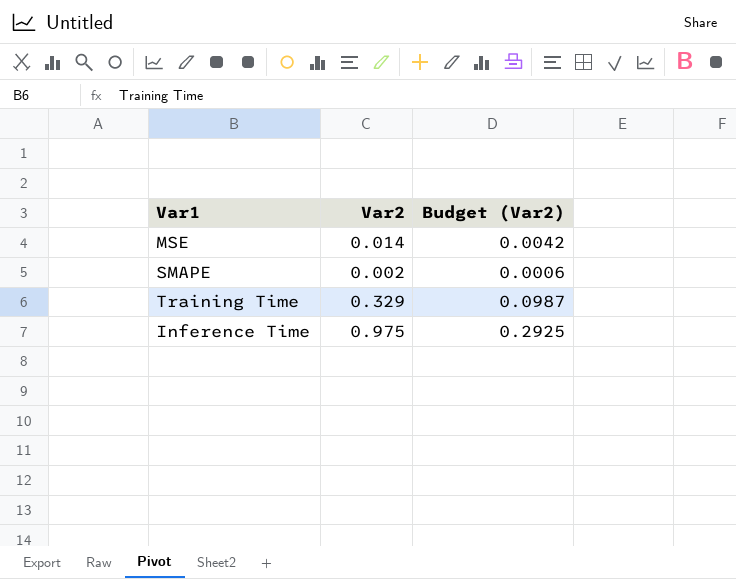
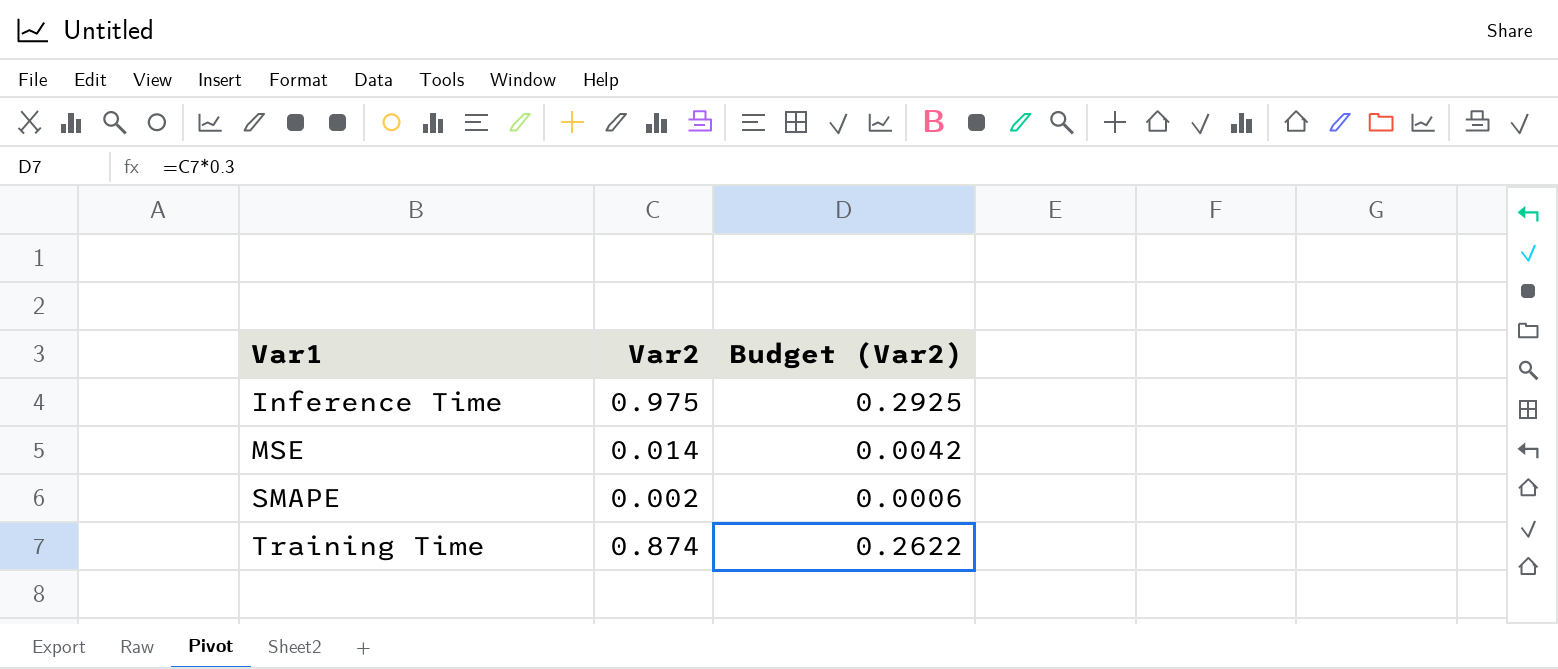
row order: none -> Var1 ascending
Training Time | Var2: 0.329 -> 0.874
Training Time | Budget (Var2): 0.0987 -> 0.2622

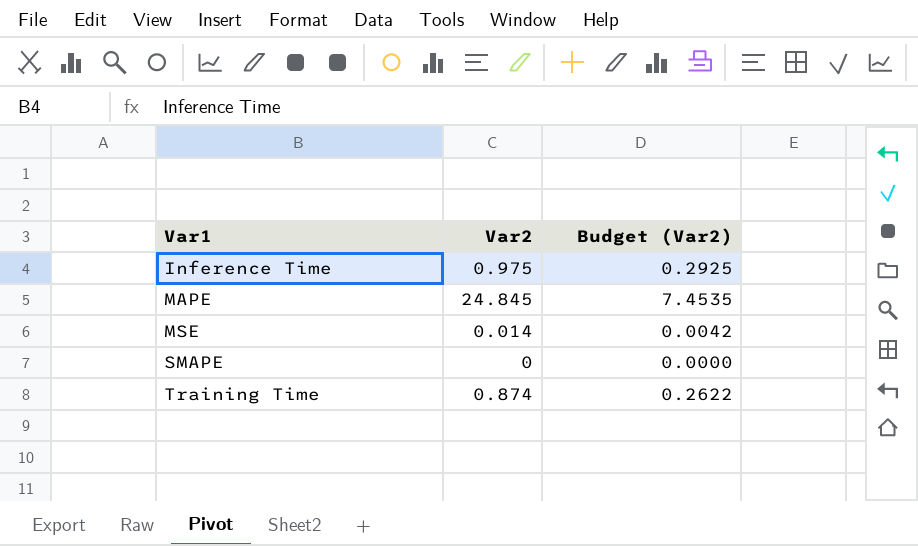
row MAPE: none -> 24.845 | 7.4535
SMAPE | Var2: 0.002 -> 0
SMAPE | Budget (Var2): 0.0006 -> 0.0000

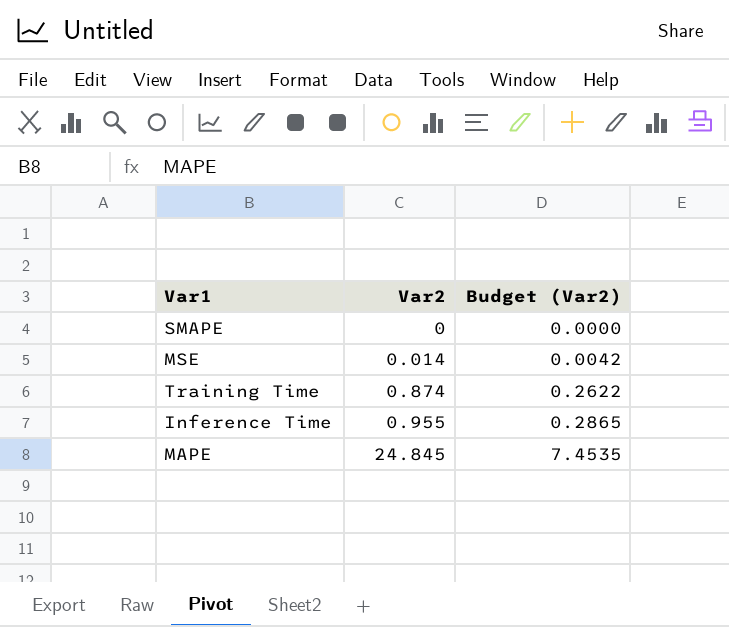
row order: Var1 ascending -> Var2 ascending
Inference Time | Var2: 0.975 -> 0.955
Inference Time | Budget (Var2): 0.2925 -> 0.2865

